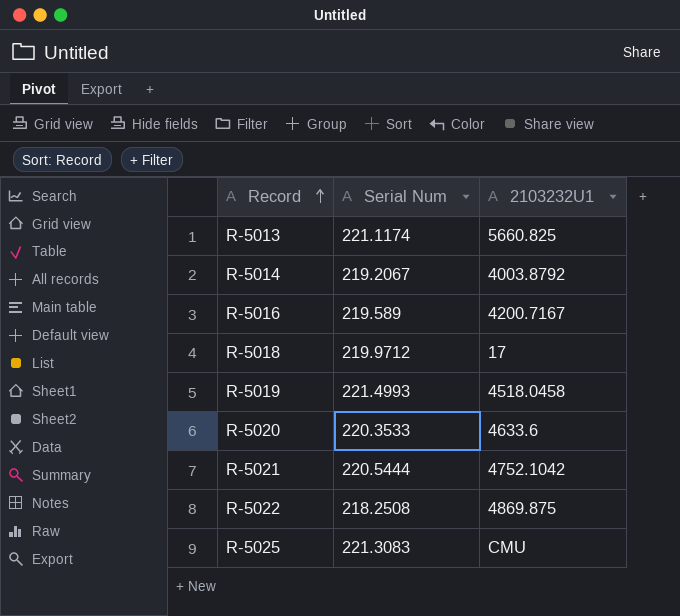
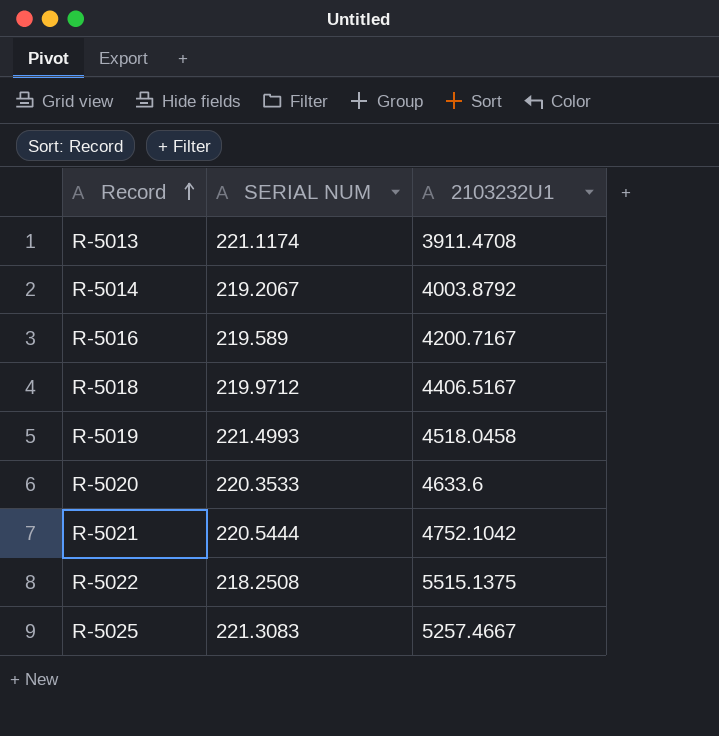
column name: Serial Num -> SERIAL NUM
R-5013 | 2103232U1: 5660.825 -> 3911.4708
R-5018 | 2103232U1: 17 -> 4406.5167
R-5022 | 2103232U1: 4869.875 -> 5515.1375
R-5025 | 2103232U1: CMU -> 5257.4667

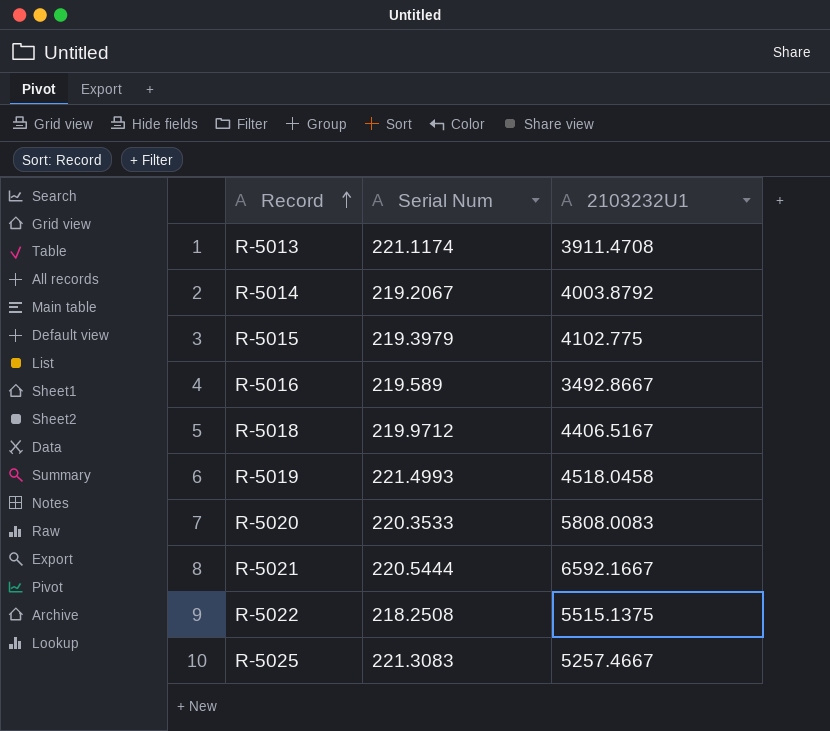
column name: SERIAL NUM -> Serial Num
row R-5015: none -> 219.3979 | 4102.775
R-5016 | 2103232U1: 4200.7167 -> 3492.8667
R-5020 | 2103232U1: 4633.6 -> 5808.0083
R-5021 | 2103232U1: 4752.1042 -> 6592.1667

